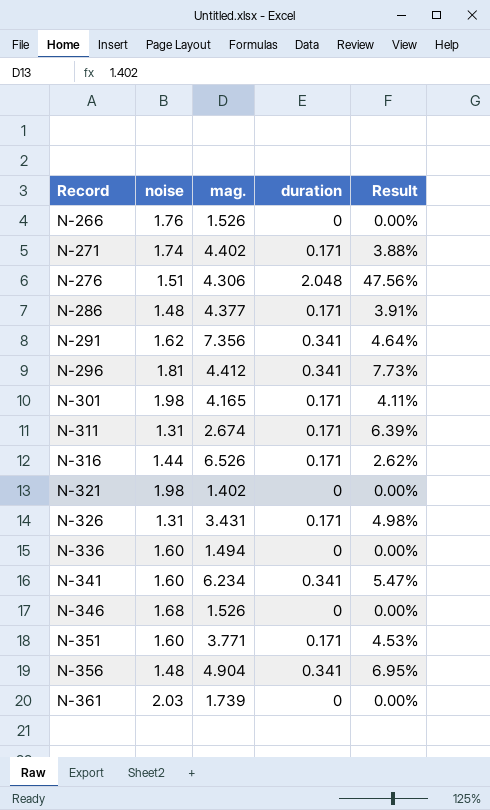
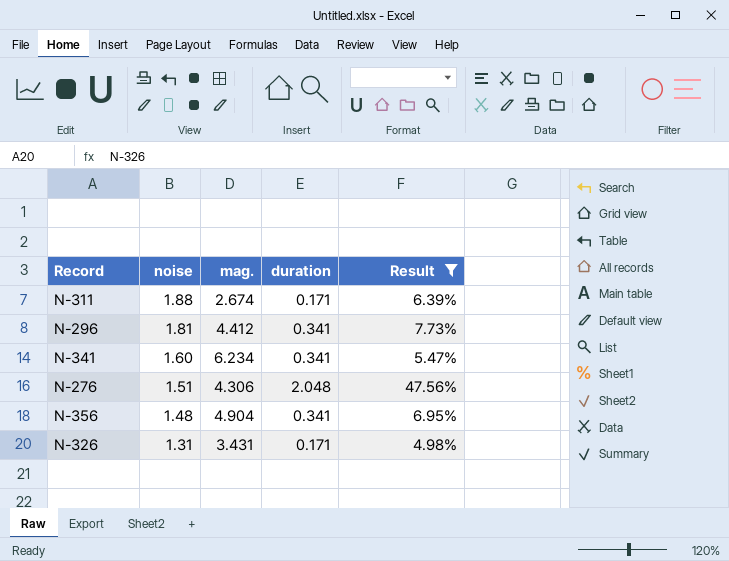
filter: none -> Result >= 4.98%
row order: Record ascending -> noise descending
N-311 | noise: 1.31 -> 1.88

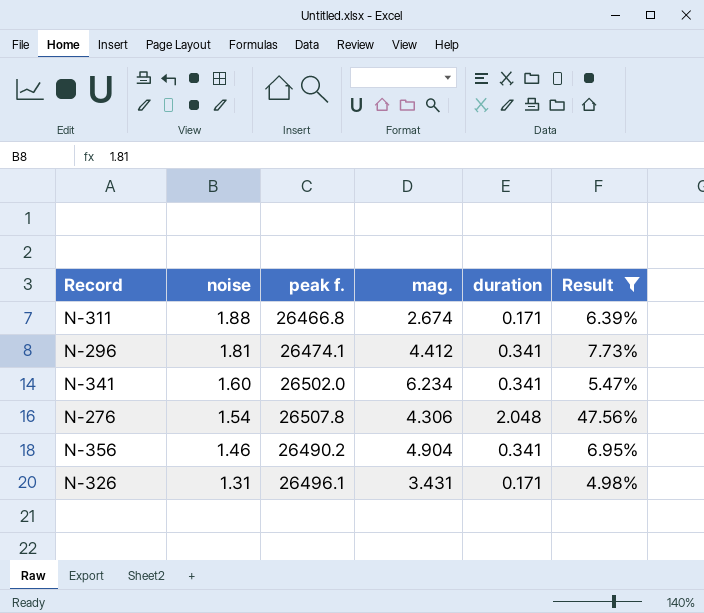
column peak f. | position: none -> 3
N-276 | noise: 1.51 -> 1.54
N-356 | noise: 1.48 -> 1.46

